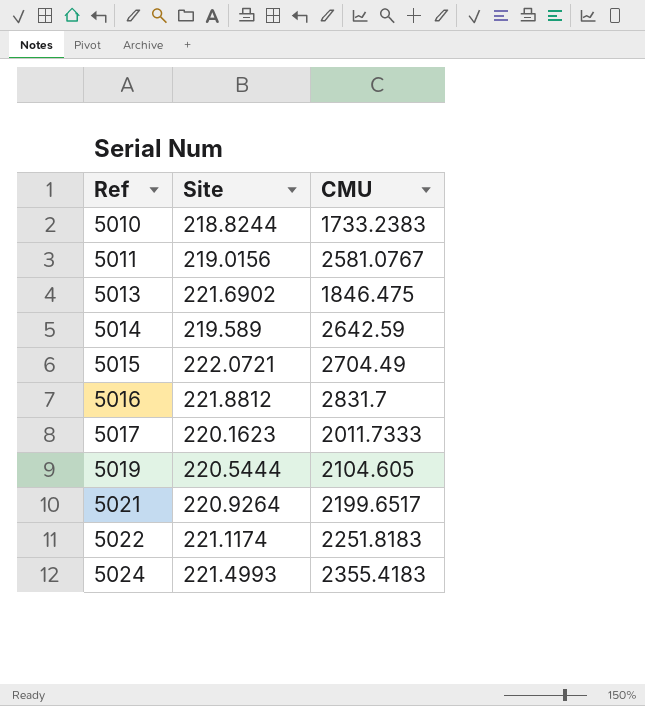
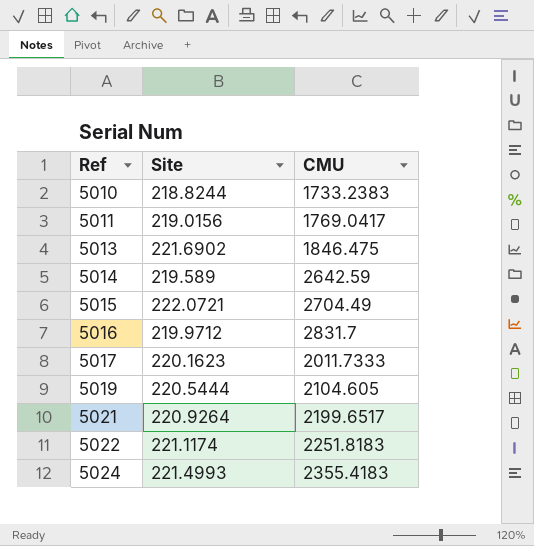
5011 | CMU: 2581.0767 -> 1769.0417
5016 | Site: 221.8812 -> 219.9712

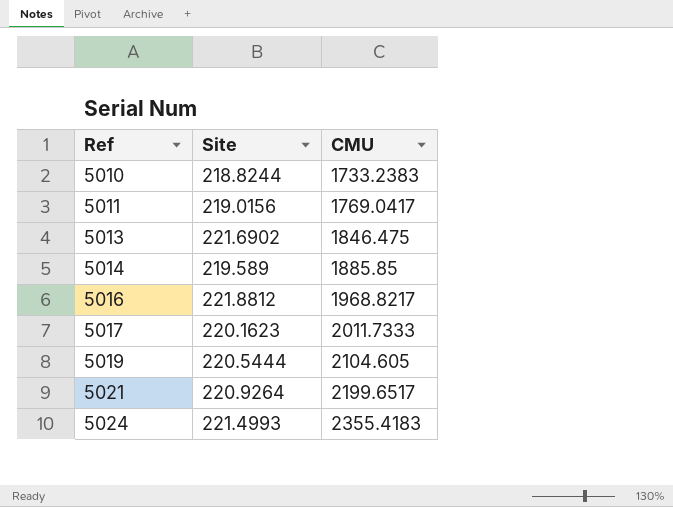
row 5015: 222.0721 | 2704.49 -> none
row 5022: 221.1174 | 2251.8183 -> none
5014 | CMU: 2642.59 -> 1885.85
5016 | Site: 219.9712 -> 221.8812
5016 | CMU: 2831.7 -> 1968.8217

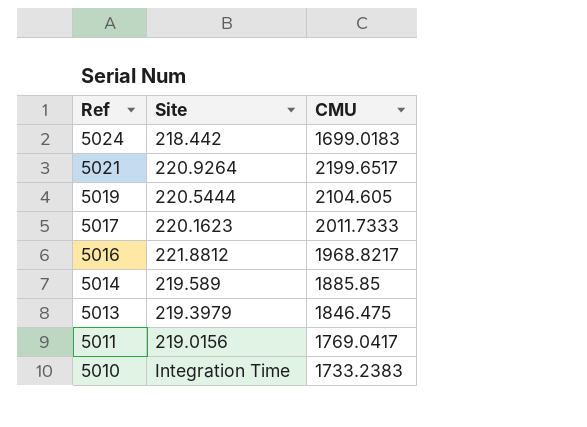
row order: Ref ascending -> Ref descending
5024 | Site: 221.4993 -> 218.442
5024 | CMU: 2355.4183 -> 1699.0183
5013 | Site: 221.6902 -> 219.3979
5010 | Site: 218.8244 -> Integration Time

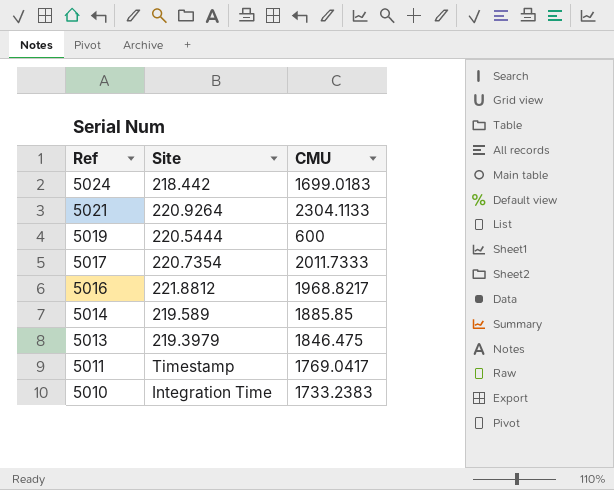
5021 | CMU: 2199.6517 -> 2304.1133
5019 | CMU: 2104.605 -> 600
5017 | Site: 220.1623 -> 220.7354
5011 | Site: 219.0156 -> Timestamp

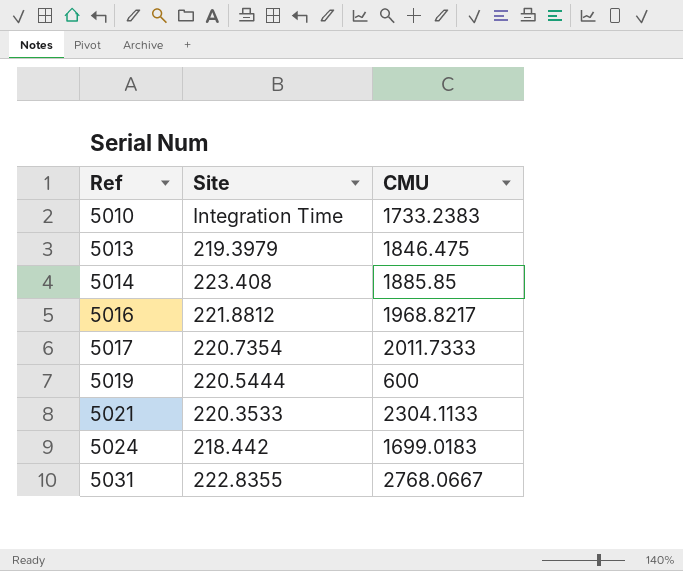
row order: Ref descending -> Ref ascending
row 5011: Timestamp | 1769.0417 -> none
5014 | Site: 219.589 -> 223.408
5021 | Site: 220.9264 -> 220.3533
row 5031: none -> 222.8355 | 2768.0667

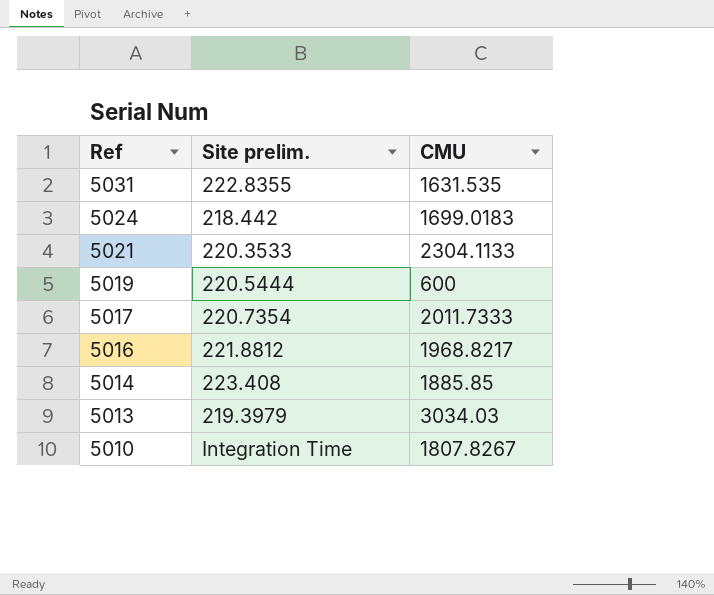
row order: Ref ascending -> Ref descending
column name: Site -> Site prelim.
5031 | CMU: 2768.0667 -> 1631.535
5013 | CMU: 1846.475 -> 3034.03
5010 | CMU: 1733.2383 -> 1807.8267

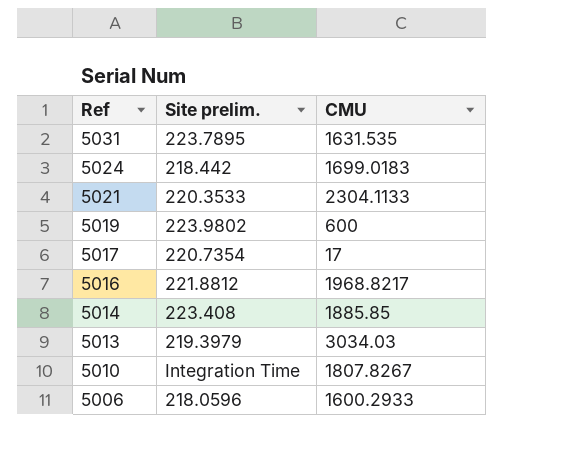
5031 | Site prelim.: 222.8355 -> 223.7895
5019 | Site prelim.: 220.5444 -> 223.9802
5017 | CMU: 2011.7333 -> 17
row 5006: none -> 218.0596 | 1600.2933

